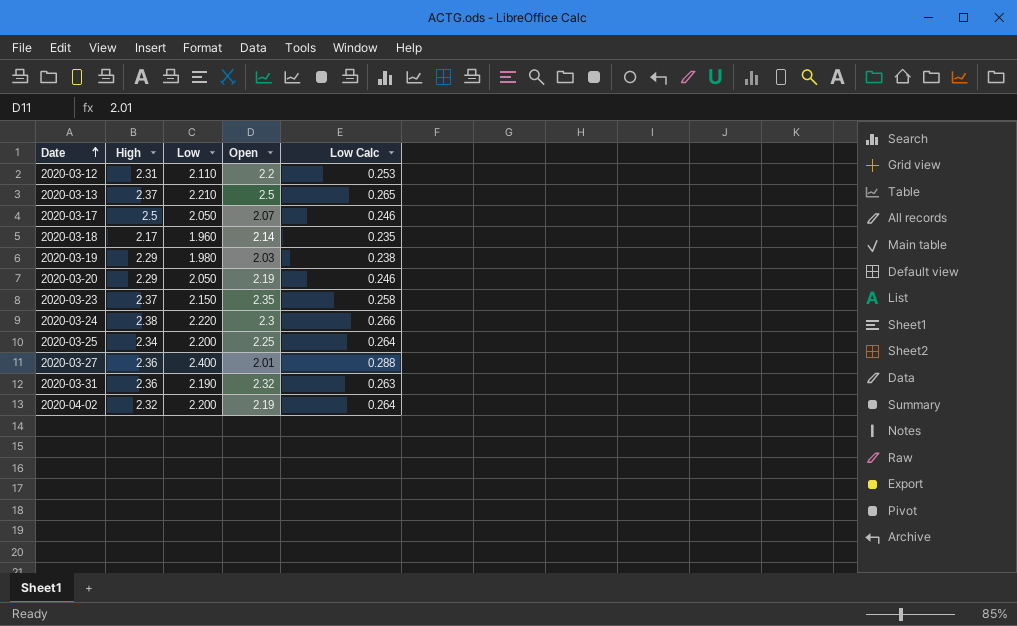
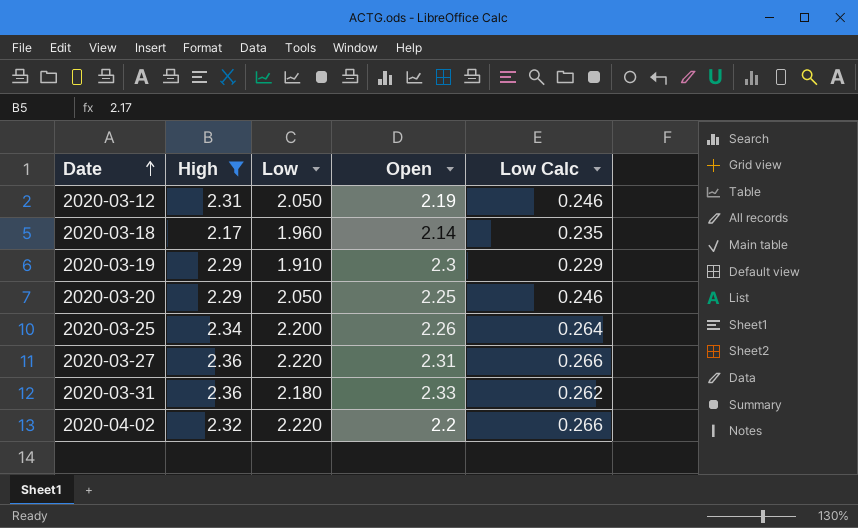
filter: none -> High <= 2.36
2020-03-12 | Low: 2.110 -> 2.050
2020-03-12 | Open: 2.2 -> 2.19
2020-03-12 | Low Calc: 0.253 -> 0.246
2020-03-19 | Low: 1.980 -> 1.910
2020-03-19 | Open: 2.03 -> 2.3
2020-03-19 | Low Calc: 0.238 -> 0.229
2020-03-20 | Open: 2.19 -> 2.25
2020-03-25 | Open: 2.25 -> 2.26
2020-03-27 | Low: 2.400 -> 2.220
2020-03-27 | Open: 2.01 -> 2.31
2020-03-27 | Low Calc: 0.288 -> 0.266
2020-03-31 | Low: 2.190 -> 2.180
2020-03-31 | Open: 2.32 -> 2.33
2020-03-31 | Low Calc: 0.263 -> 0.262
2020-04-02 | Low: 2.200 -> 2.220
2020-04-02 | Open: 2.19 -> 2.2
2020-04-02 | Low Calc: 0.264 -> 0.266

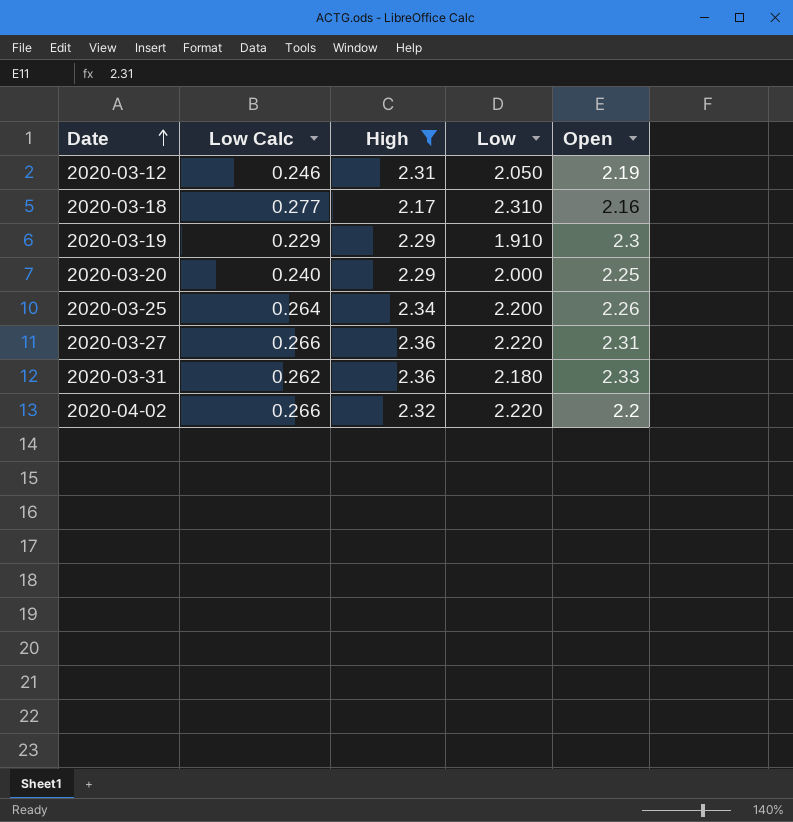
column Low Calc | position: 5 -> 2
2020-03-18 | Low Calc: 0.235 -> 0.277
2020-03-18 | Low: 1.960 -> 2.310
2020-03-18 | Open: 2.14 -> 2.16
2020-03-20 | Low Calc: 0.246 -> 0.240
2020-03-20 | Low: 2.050 -> 2.000

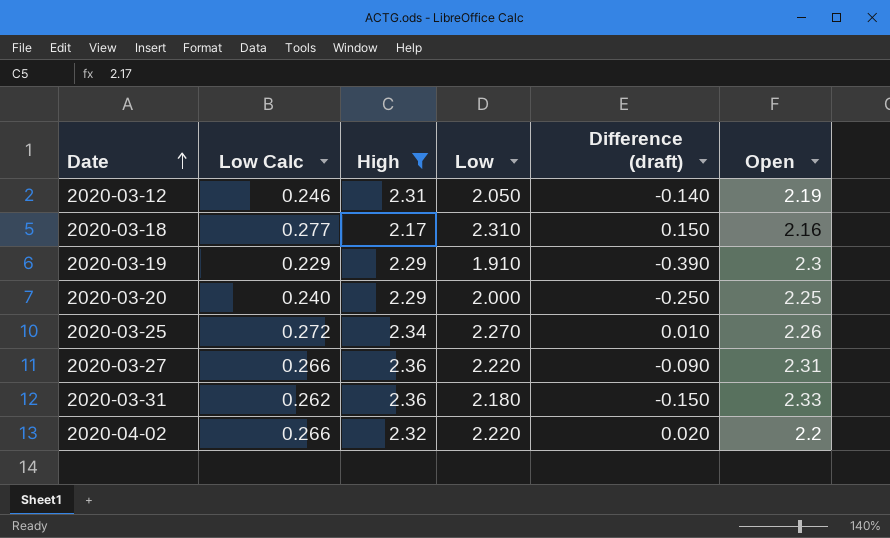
column Difference (draft) | formula: none -> [Low] - [Open]
2020-03-25 | Low Calc: 0.264 -> 0.272
2020-03-25 | Low: 2.200 -> 2.270

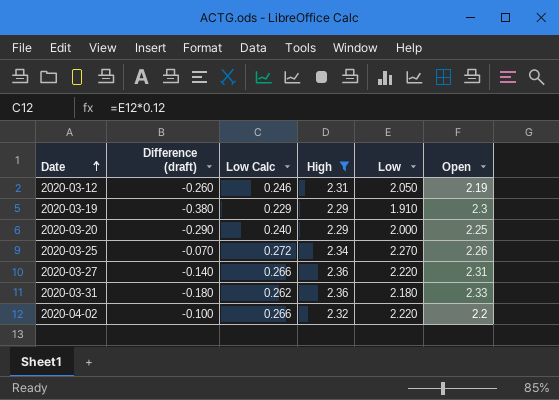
column Difference (draft) | formula: [Low] - [Open] -> [Low] - [High]
column Difference (draft) | position: 5 -> 2
row 2020-03-18: 0.277 | 2.17 | 2.310 | 0.150 | 2.16 -> none

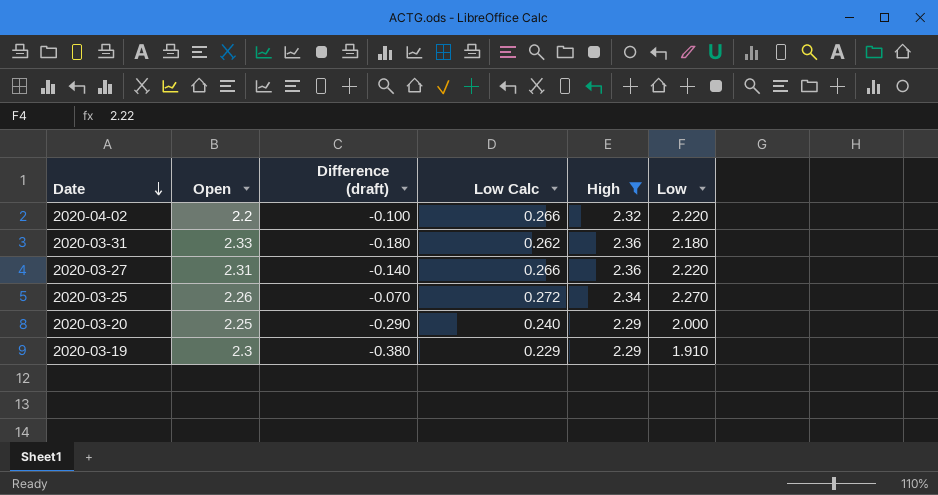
row order: Date ascending -> Date descending
column Open | position: 6 -> 2
row 2020-03-12: -0.260 | 0.246 | 2.31 | 2.050 | 2.19 -> none

